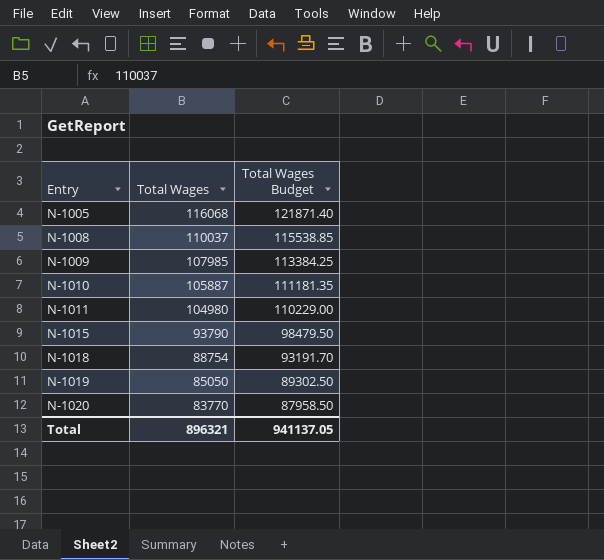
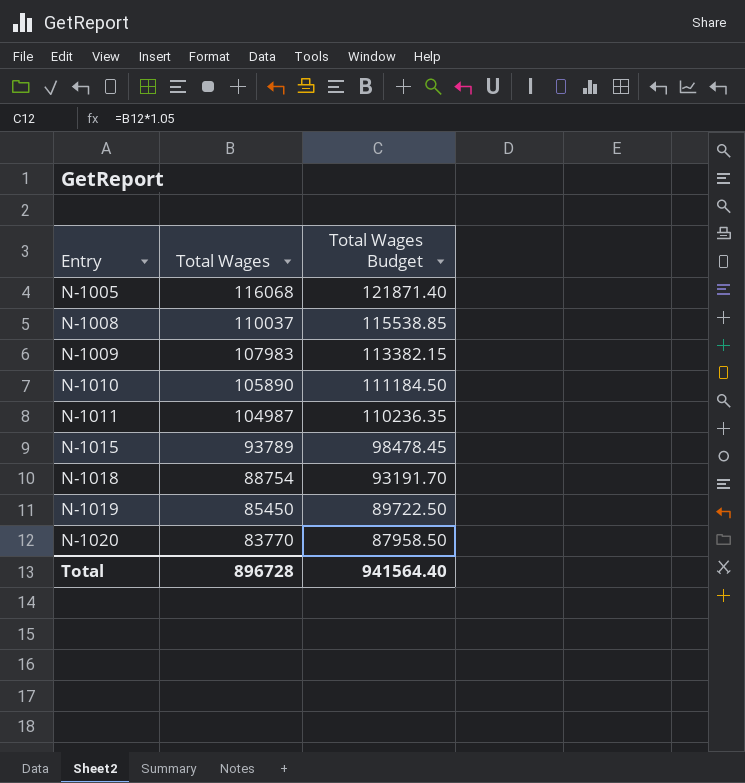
N-1009 | Total Wages: 107985 -> 107983
N-1009 | Total Wages Budget: 113384.25 -> 113382.15
N-1010 | Total Wages: 105887 -> 105890
N-1010 | Total Wages Budget: 111181.35 -> 111184.50
N-1011 | Total Wages: 104980 -> 104987
N-1011 | Total Wages Budget: 110229.00 -> 110236.35
N-1015 | Total Wages: 93790 -> 93789
N-1015 | Total Wages Budget: 98479.50 -> 98478.45
N-1019 | Total Wages: 85050 -> 85450
N-1019 | Total Wages Budget: 89302.50 -> 89722.50
Total | Total Wages: 896321 -> 896728
Total | Total Wages Budget: 941137.05 -> 941564.40

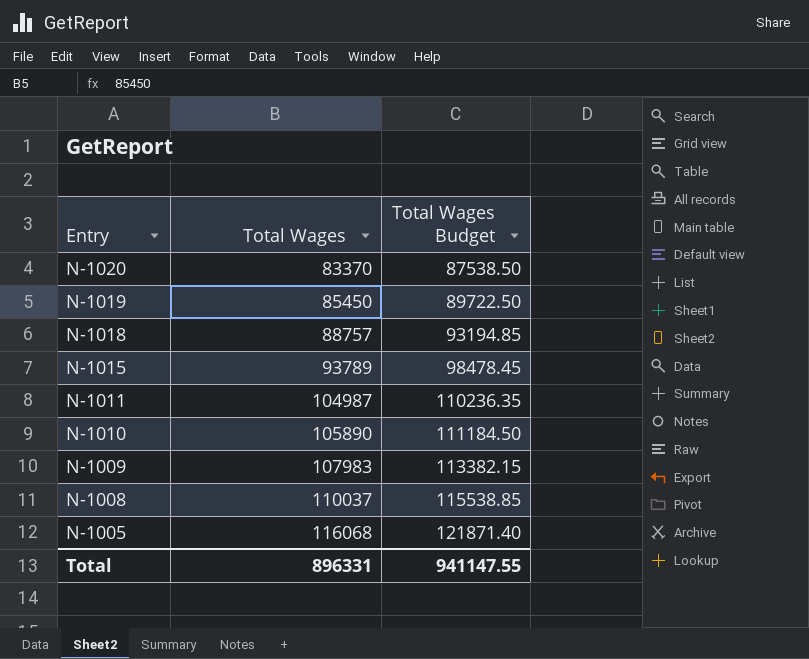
row order: Entry ascending -> Entry descending
N-1020 | Total Wages: 83770 -> 83370
N-1020 | Total Wages Budget: 87958.50 -> 87538.50
N-1018 | Total Wages: 88754 -> 88757
N-1018 | Total Wages Budget: 93191.70 -> 93194.85
Total | Total Wages: 896728 -> 896331
Total | Total Wages Budget: 941564.40 -> 941147.55

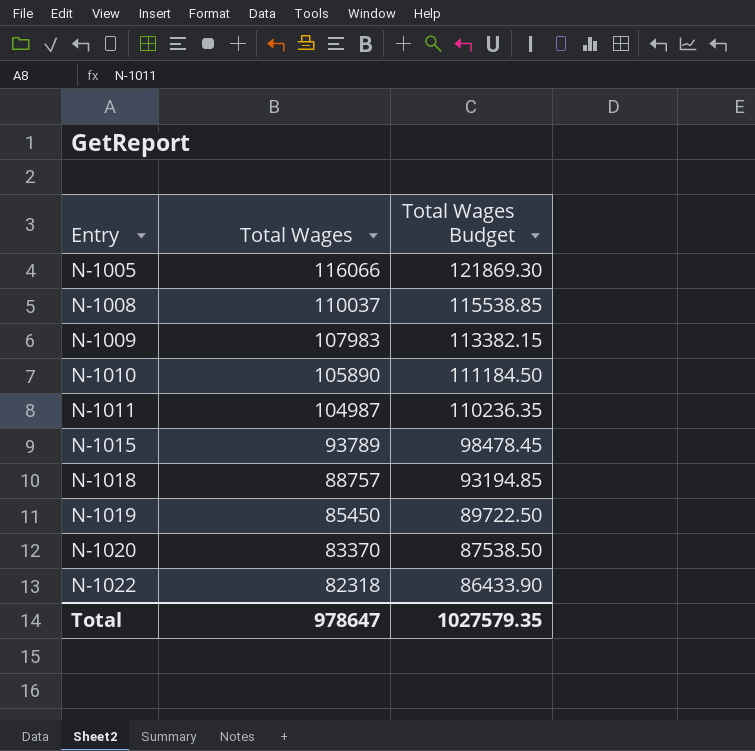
row order: Entry descending -> Entry ascending
N-1005 | Total Wages: 116068 -> 116066
N-1005 | Total Wages Budget: 121871.40 -> 121869.30
row N-1022: none -> 82318 | 86433.90
Total | Total Wages: 896331 -> 978647
Total | Total Wages Budget: 941147.55 -> 1027579.35

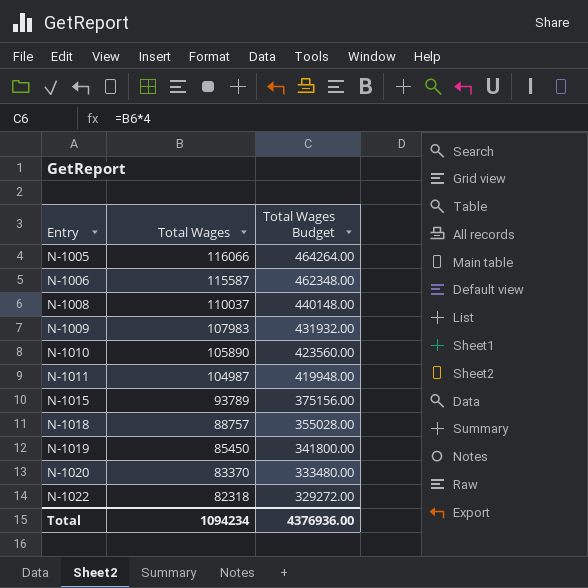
column Total Wages Budget | formula: [Total Wages] * 1.05 -> [Total Wages] * 4
row N-1006: none -> 115587 | 462348.00
Total | Total Wages: 978647 -> 1094234
Total | Total Wages Budget: 1027579.35 -> 4376936.00

